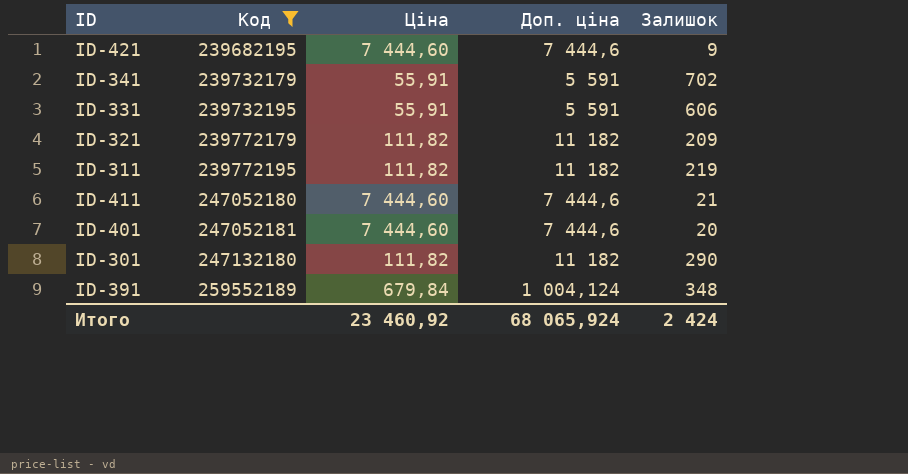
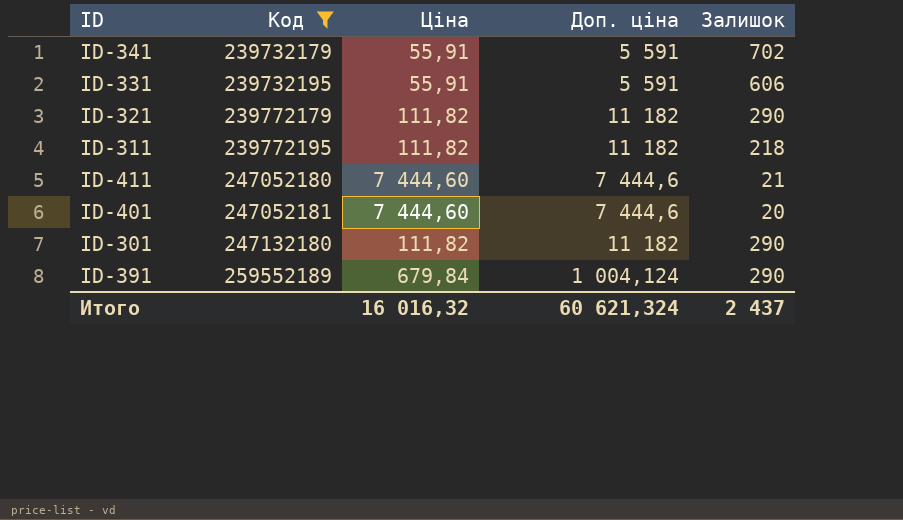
row ID-421: 239682195 | 7 444,60 | 7 444,6 | 9 -> none
ID-321 | Залишок: 209 -> 290
ID-311 | Залишок: 219 -> 218
ID-391 | Залишок: 348 -> 290
Итого | Ціна: 23 460,92 -> 16 016,32
Итого | Доп. ціна: 68 065,924 -> 60 621,324
Итого | Залишок: 2 424 -> 2 437

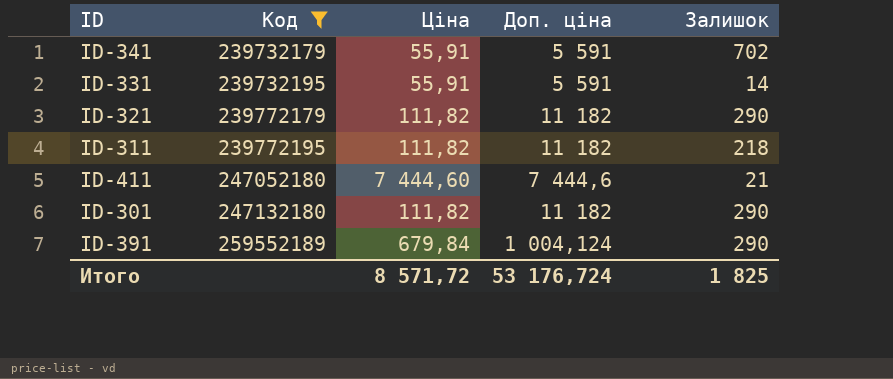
row ID-401: 247052181 | 7 444,60 | 7 444,6 | 20 -> none
ID-331 | Залишок: 606 -> 14
Итого | Ціна: 16 016,32 -> 8 571,72
Итого | Доп. ціна: 60 621,324 -> 53 176,724
Итого | Залишок: 2 437 -> 1 825

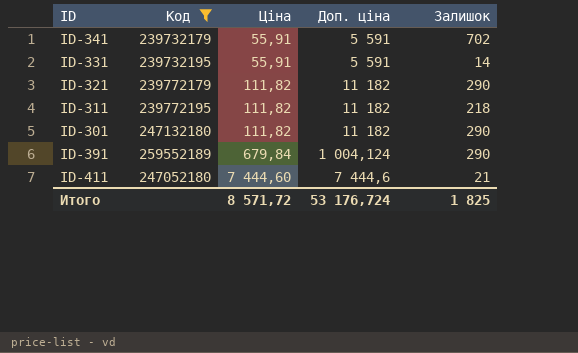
row order: Код ascending -> Ціна ascending

